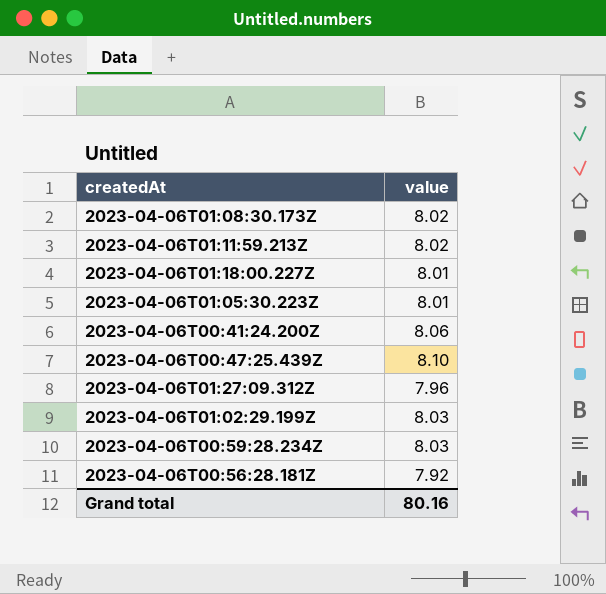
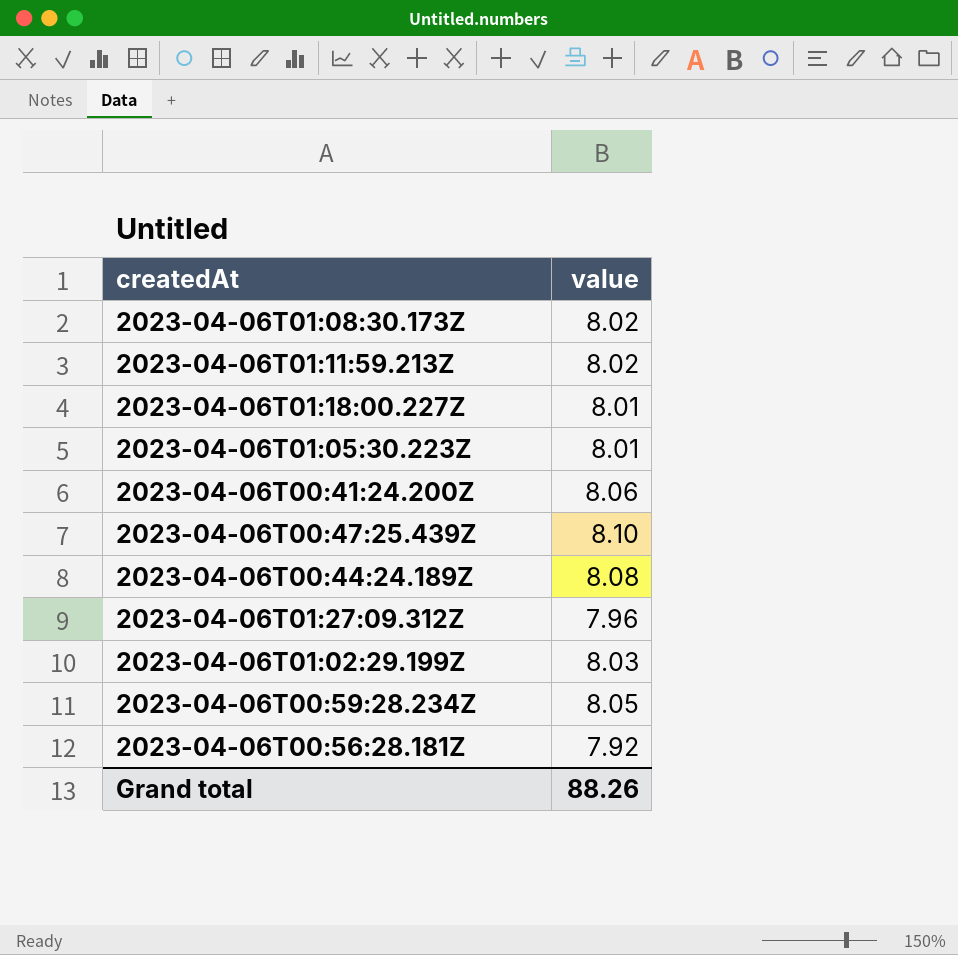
row 2023-04-06T00:44:24.189Z: none -> 8.08
2023-04-06T00:59:28.234Z | value: 8.03 -> 8.05
Grand total | value: 80.16 -> 88.26

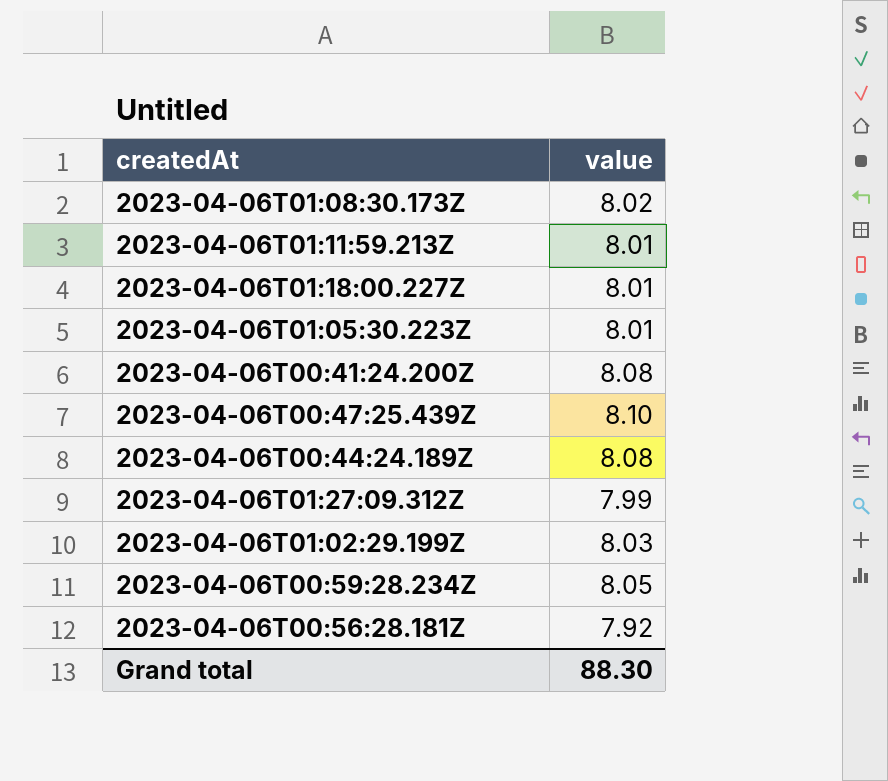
2023-04-06T01:11:59.213Z | value: 8.02 -> 8.01
2023-04-06T00:41:24.200Z | value: 8.06 -> 8.08
2023-04-06T01:27:09.312Z | value: 7.96 -> 7.99
Grand total | value: 88.26 -> 88.30

